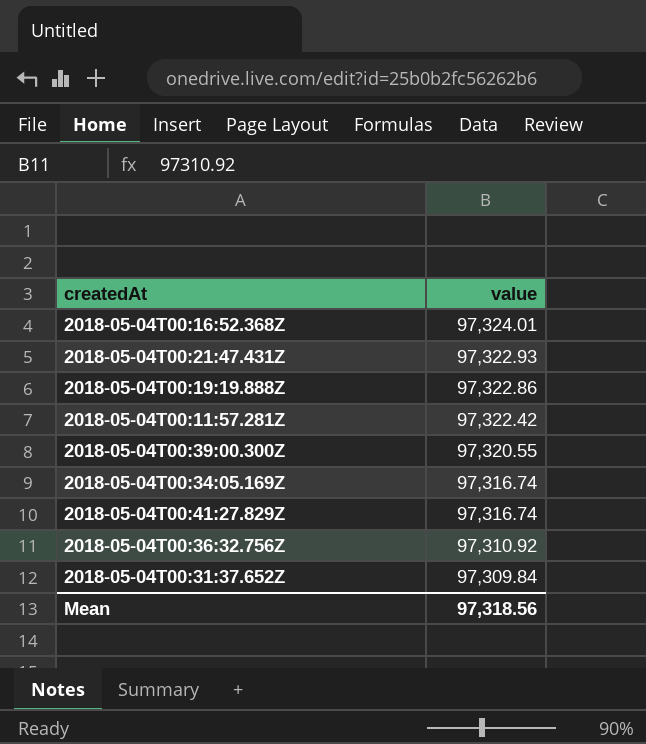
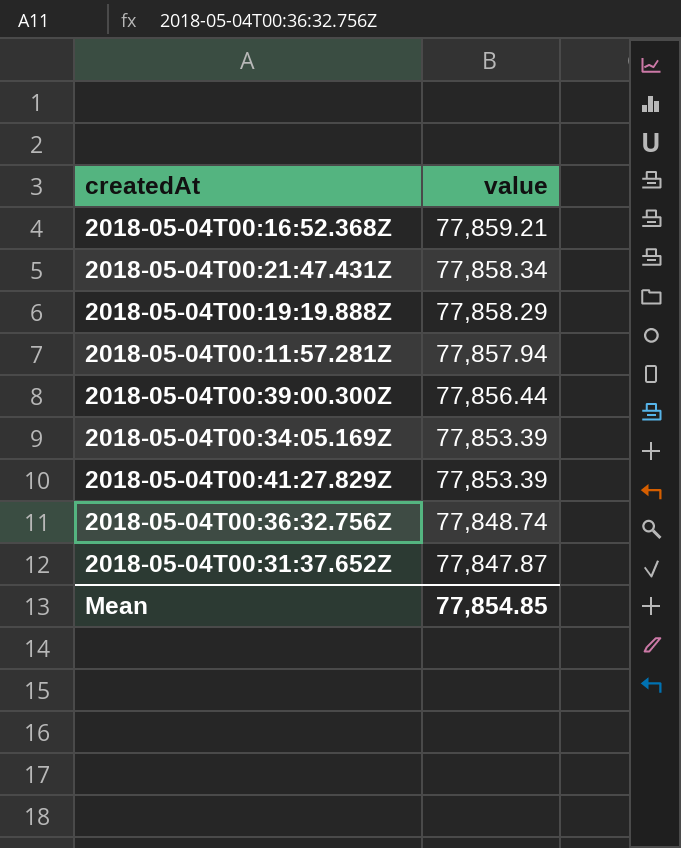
2018-05-04T00:16:52.368Z | value: 97,324.01 -> 77,859.21
2018-05-04T00:21:47.431Z | value: 97,322.93 -> 77,858.34
2018-05-04T00:19:19.888Z | value: 97,322.86 -> 77,858.29
2018-05-04T00:11:57.281Z | value: 97,322.42 -> 77,857.94
2018-05-04T00:39:00.300Z | value: 97,320.55 -> 77,856.44
2018-05-04T00:34:05.169Z | value: 97,316.74 -> 77,853.39
2018-05-04T00:41:27.829Z | value: 97,316.74 -> 77,853.39
2018-05-04T00:36:32.756Z | value: 97,310.92 -> 77,848.74
2018-05-04T00:31:37.652Z | value: 97,309.84 -> 77,847.87
Mean | value: 97,318.56 -> 77,854.85

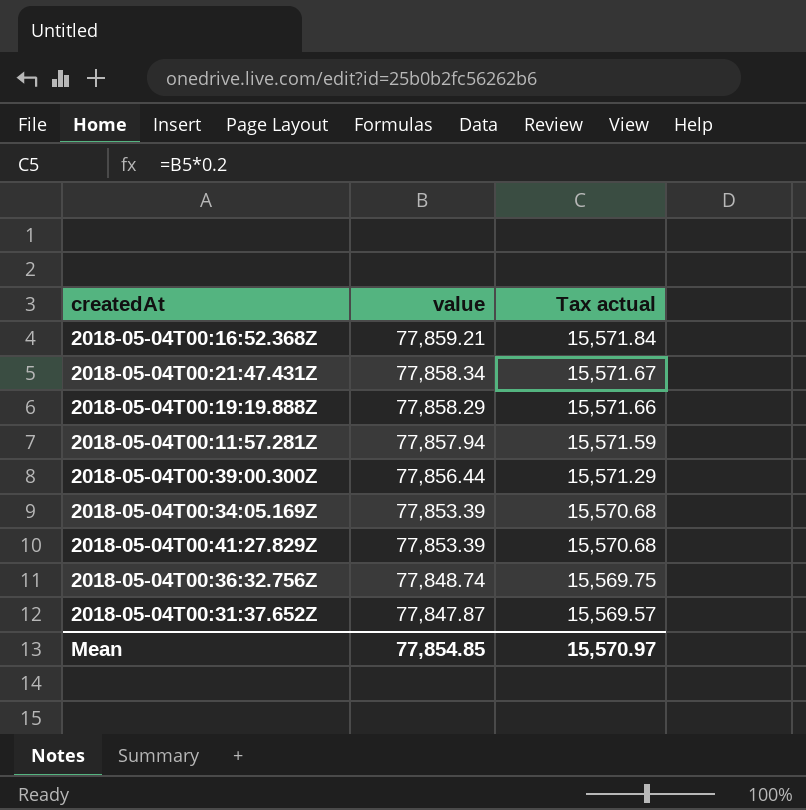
column Tax actual | formula: none -> [value] * 0.2

